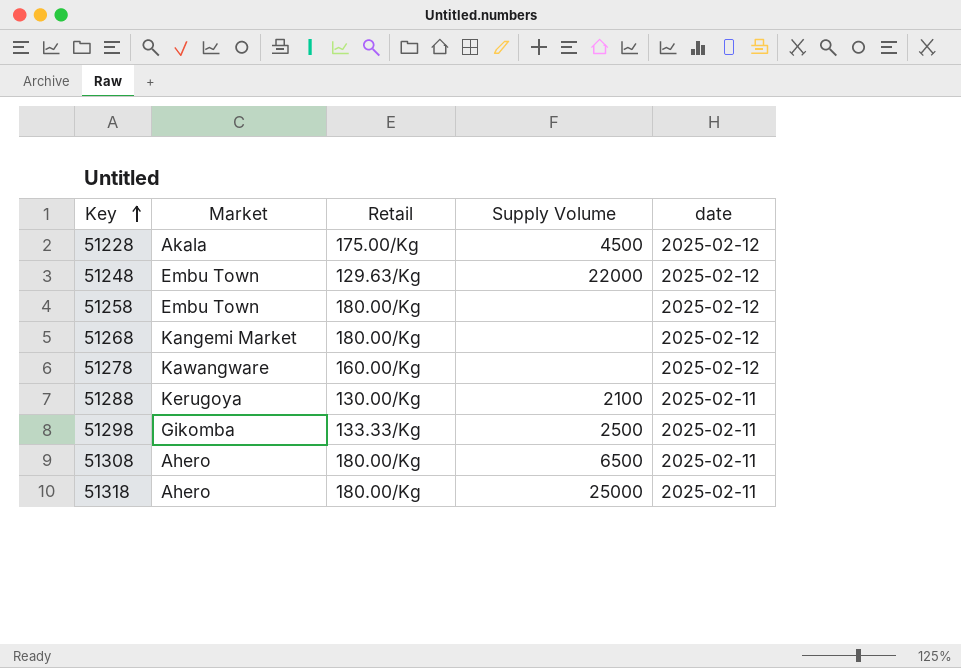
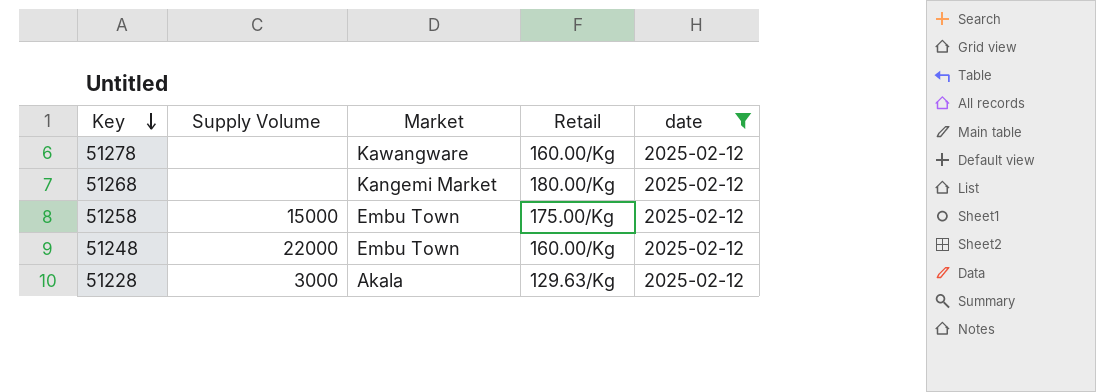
filter: none -> date = 2025-02-12
row order: Key ascending -> Key descending
column Supply Volume | position: 4 -> 2
51258 | Supply Volume: none -> 15000
51258 | Retail: 180.00/Kg -> 175.00/Kg
51248 | Retail: 129.63/Kg -> 160.00/Kg
51228 | Supply Volume: 4500 -> 3000
51228 | Retail: 175.00/Kg -> 129.63/Kg

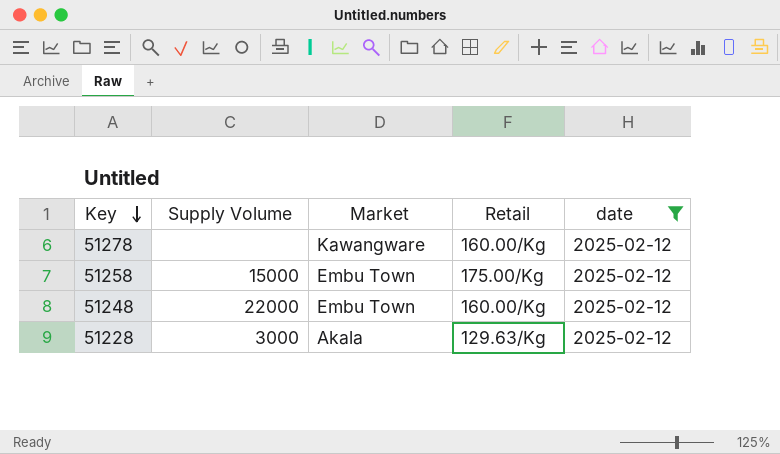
row 51268: none | Kangemi Market | 180.00/Kg | 2025-02-12 -> none

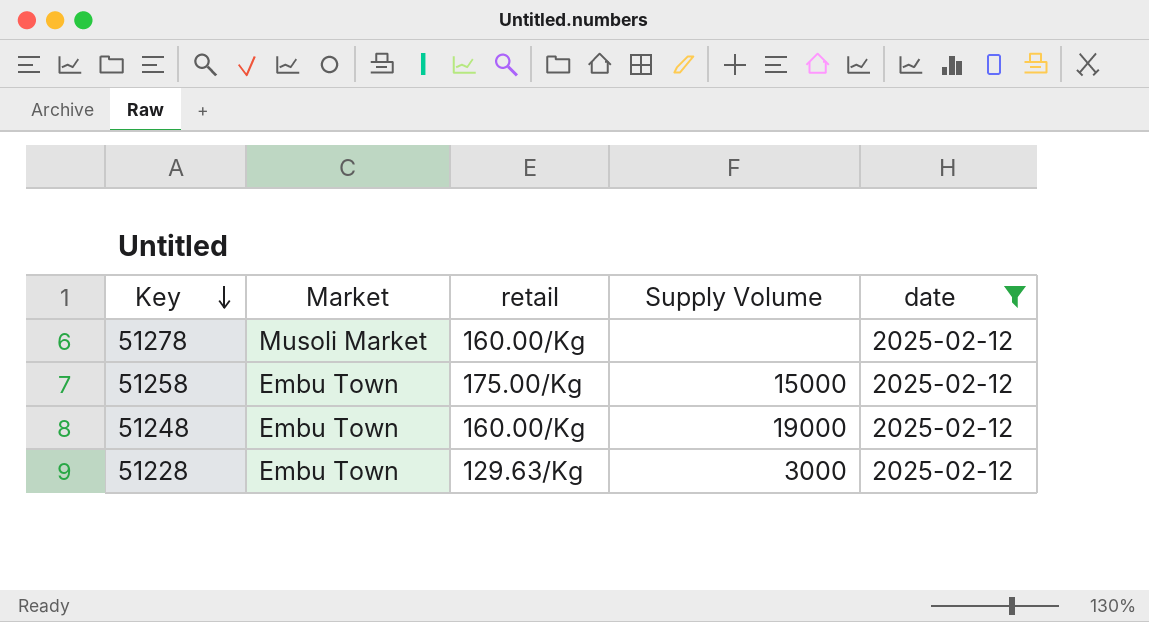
column name: Retail -> retail
column Supply Volume | position: 2 -> 4
51278 | Market: Kawangware -> Musoli Market
51248 | Supply Volume: 22000 -> 19000
51228 | Market: Akala -> Embu Town

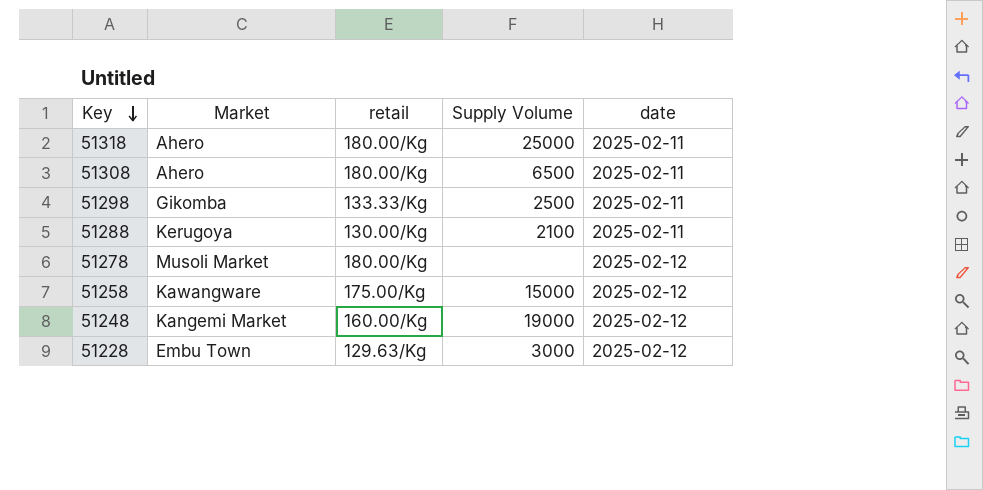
filter: date = 2025-02-12 -> none
51278 | retail: 160.00/Kg -> 180.00/Kg
51258 | Market: Embu Town -> Kawangware
51248 | Market: Embu Town -> Kangemi Market

